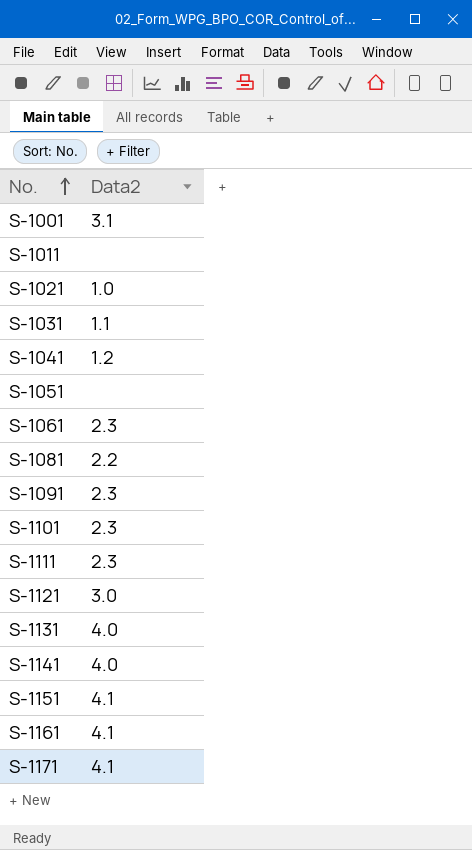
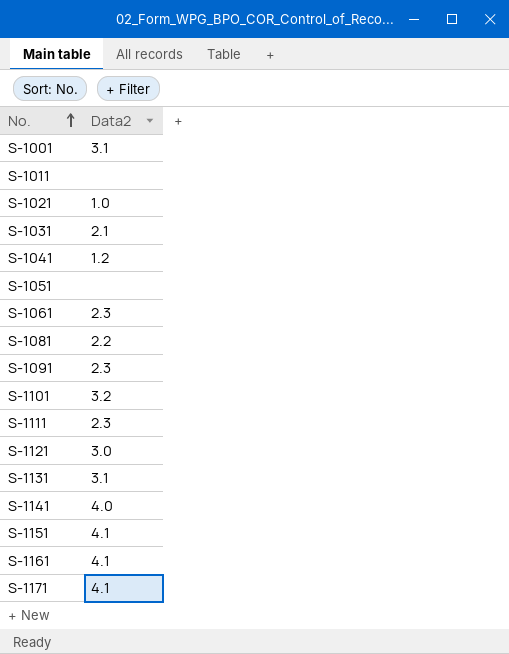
S-1031 | Data2: 1.1 -> 2.1
S-1101 | Data2: 2.3 -> 3.2
S-1131 | Data2: 4.0 -> 3.1

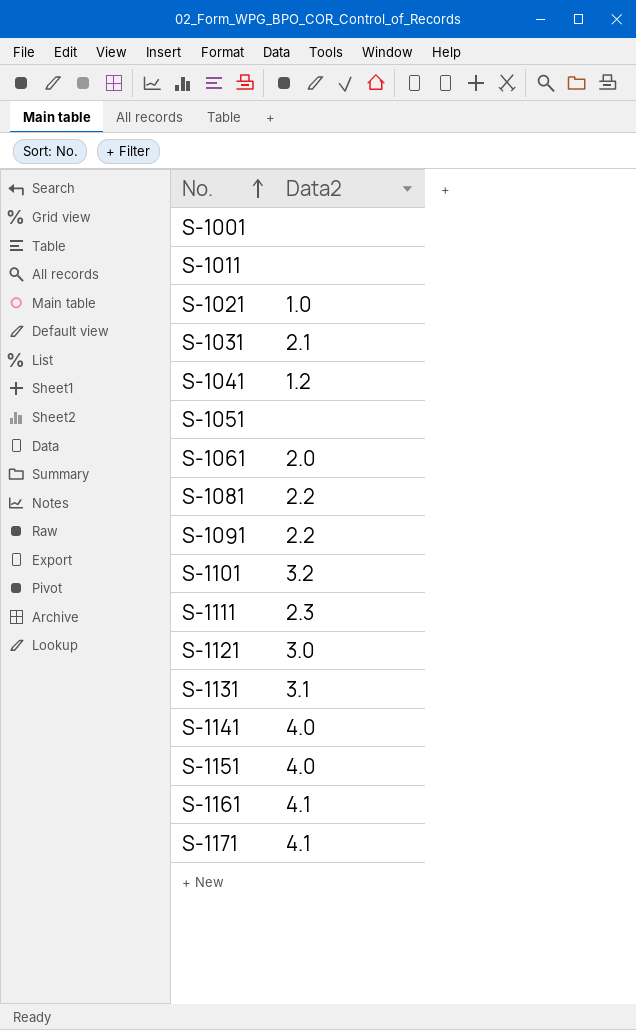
S-1001 | Data2: 3.1 -> none
S-1061 | Data2: 2.3 -> 2.0
S-1091 | Data2: 2.3 -> 2.2
S-1151 | Data2: 4.1 -> 4.0

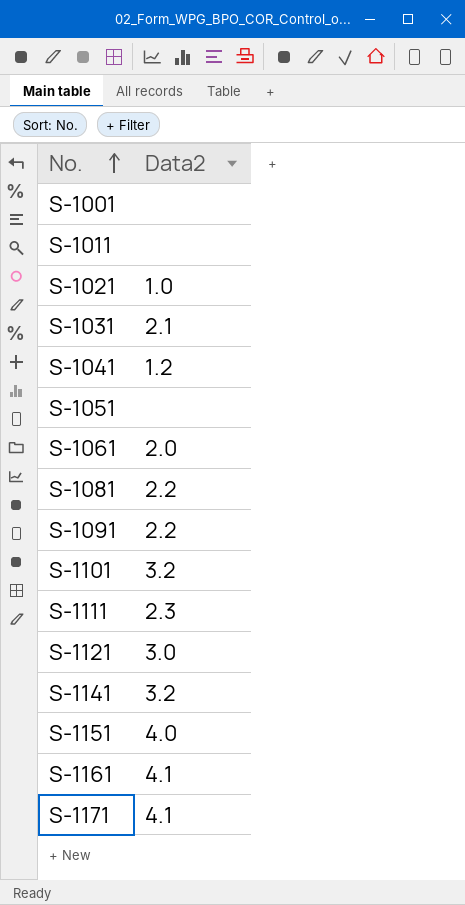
row S-1131: 3.1 -> none
S-1141 | Data2: 4.0 -> 3.2

